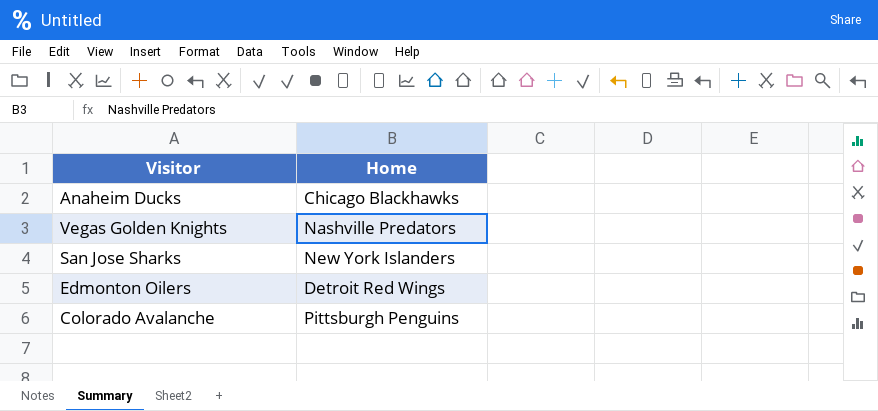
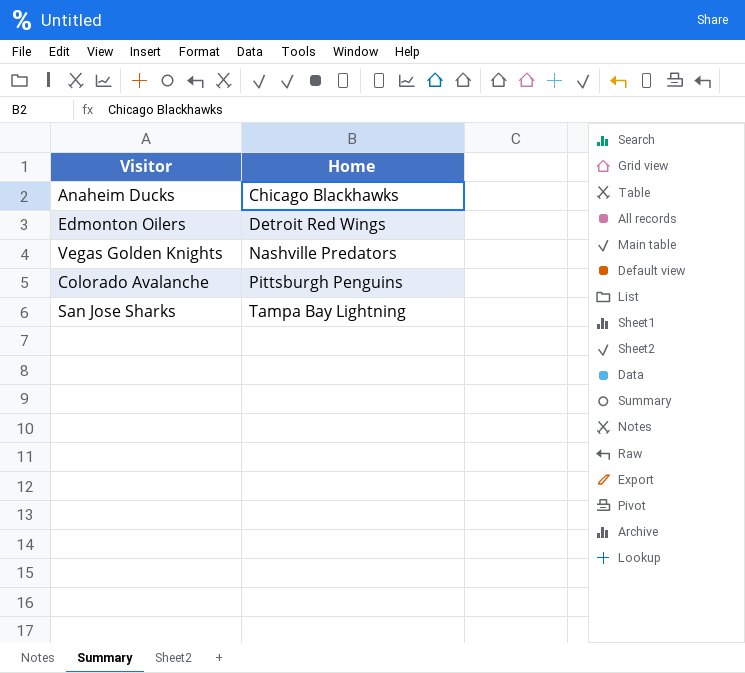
row order: none -> Home ascending
San Jose Sharks | Home: New York Islanders -> Tampa Bay Lightning

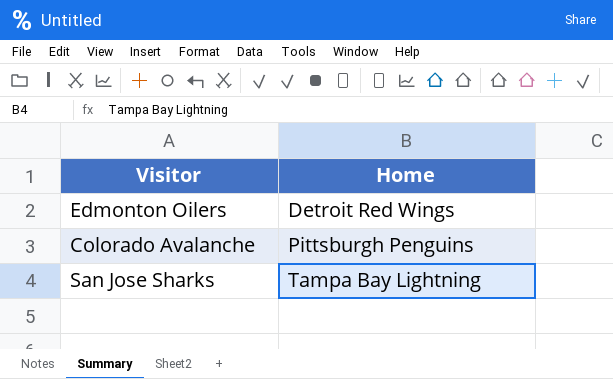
row Anaheim Ducks: Chicago Blackhawks -> none
row Vegas Golden Knights: Nashville Predators -> none

